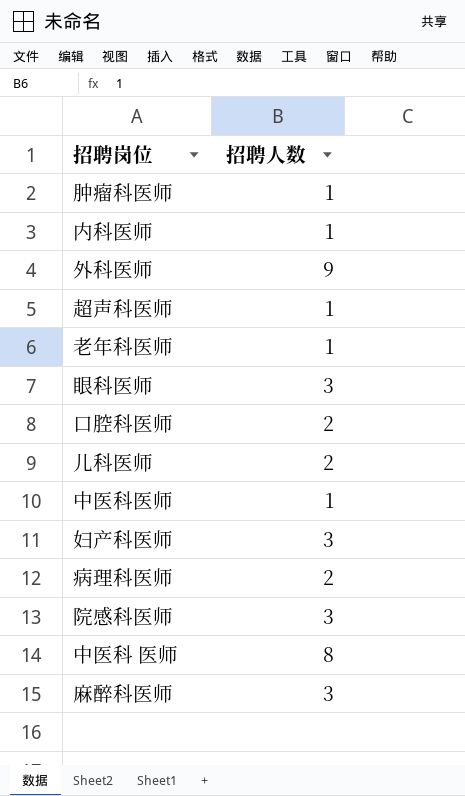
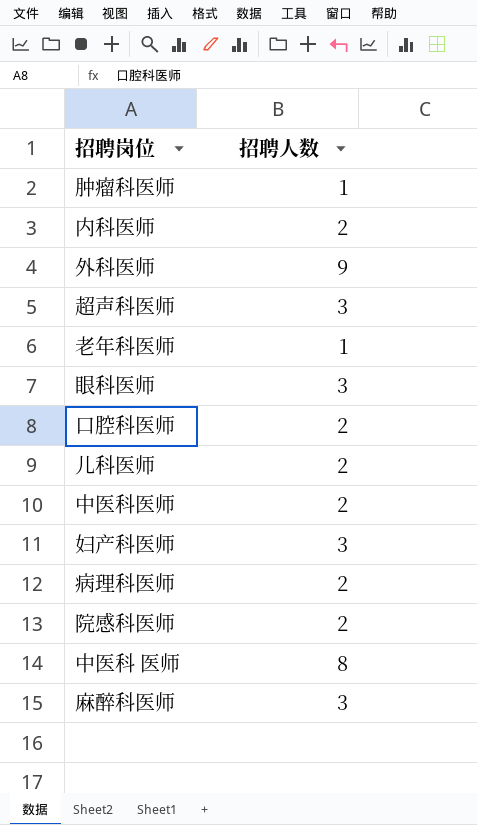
内科医师 | 招聘人数: 1 -> 2
超声科医师 | 招聘人数: 1 -> 3
中医科医师 | 招聘人数: 1 -> 2
院感科医师 | 招聘人数: 3 -> 2

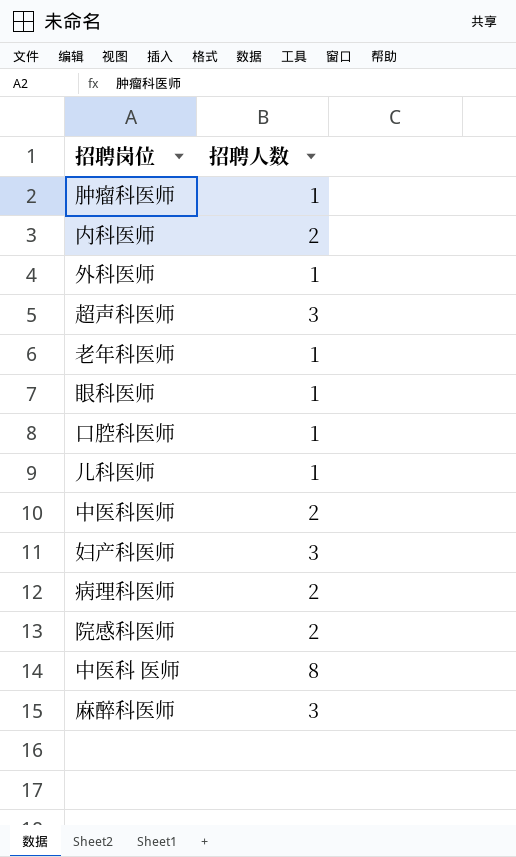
外科医师 | 招聘人数: 9 -> 1
眼科医师 | 招聘人数: 3 -> 1
口腔科医师 | 招聘人数: 2 -> 1
儿科医师 | 招聘人数: 2 -> 1

